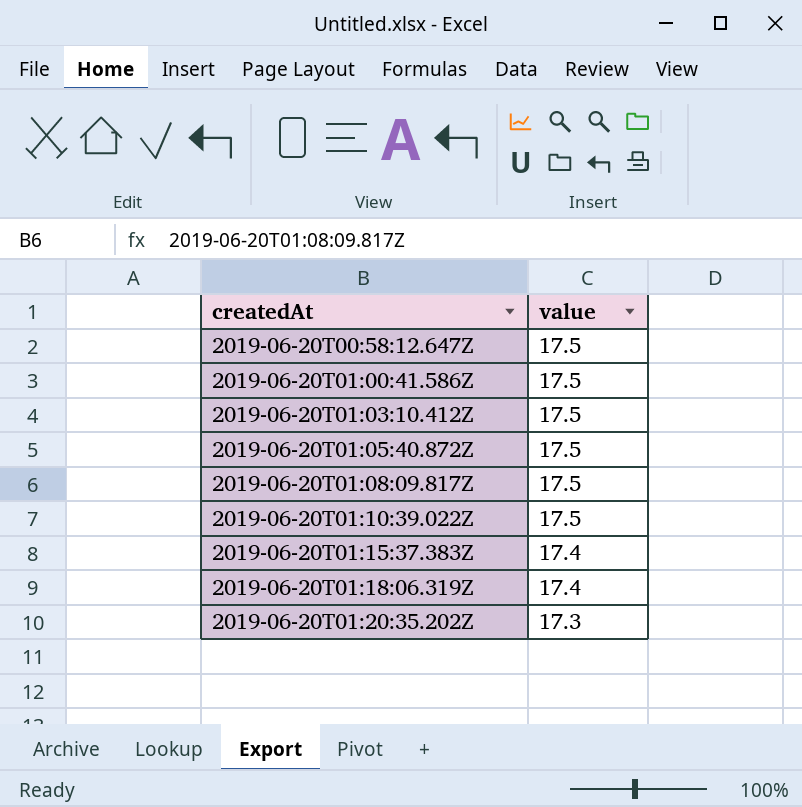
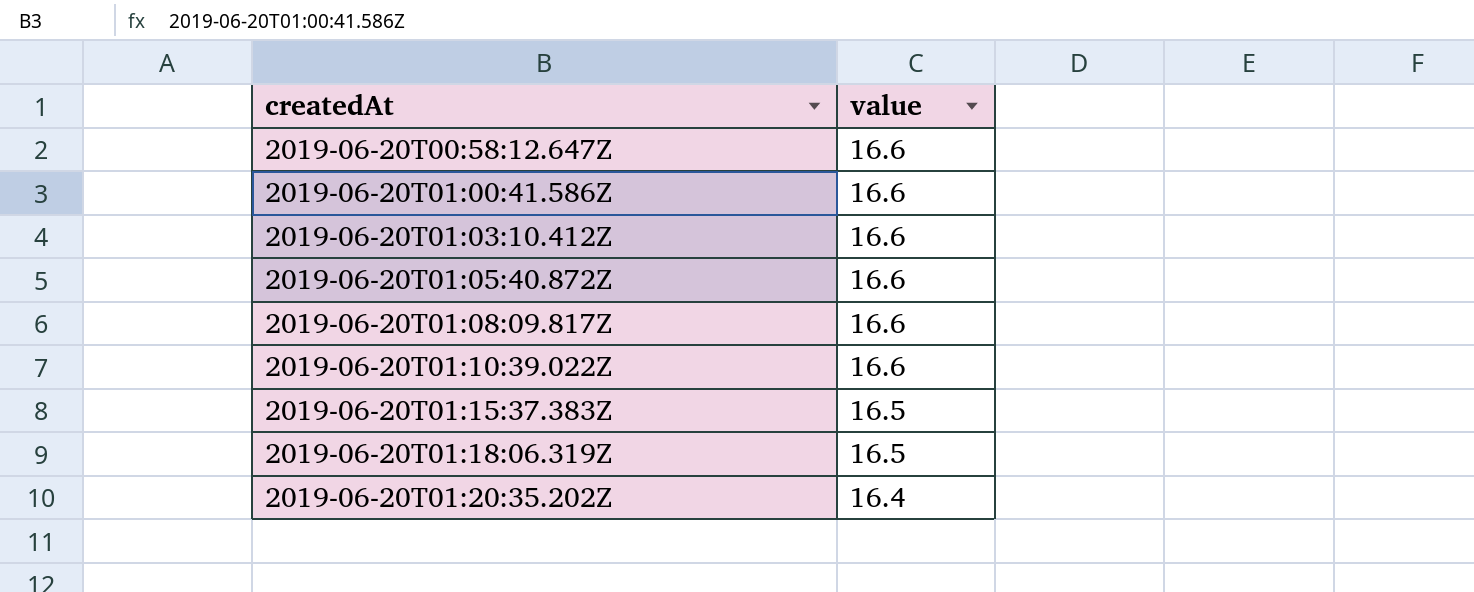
2019-06-20T00:58:12.647Z | value: 17.5 -> 16.6
2019-06-20T01:00:41.586Z | value: 17.5 -> 16.6
2019-06-20T01:03:10.412Z | value: 17.5 -> 16.6
2019-06-20T01:05:40.872Z | value: 17.5 -> 16.6
2019-06-20T01:08:09.817Z | value: 17.5 -> 16.6
2019-06-20T01:10:39.022Z | value: 17.5 -> 16.6
2019-06-20T01:15:37.383Z | value: 17.4 -> 16.5
2019-06-20T01:18:06.319Z | value: 17.4 -> 16.5
2019-06-20T01:20:35.202Z | value: 17.3 -> 16.4

